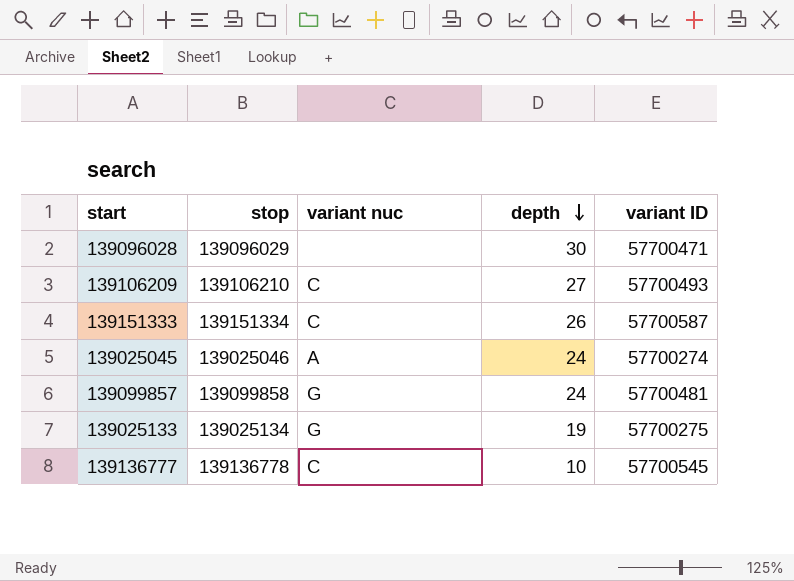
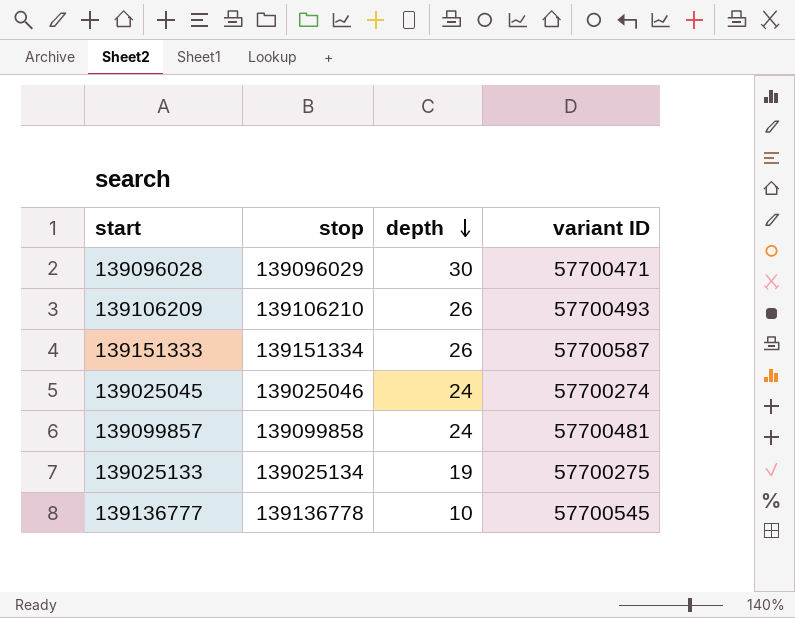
column variant nuc | position: 3 -> none
139106209 | depth: 27 -> 26

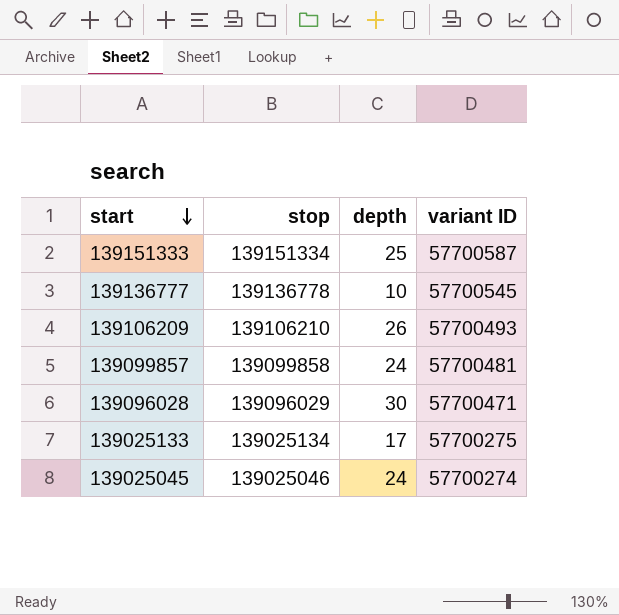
row order: depth descending -> start descending
139151333 | depth: 26 -> 25
139025133 | depth: 19 -> 17

